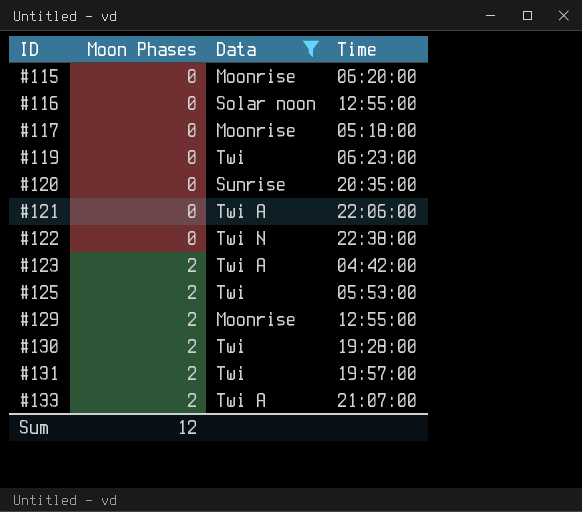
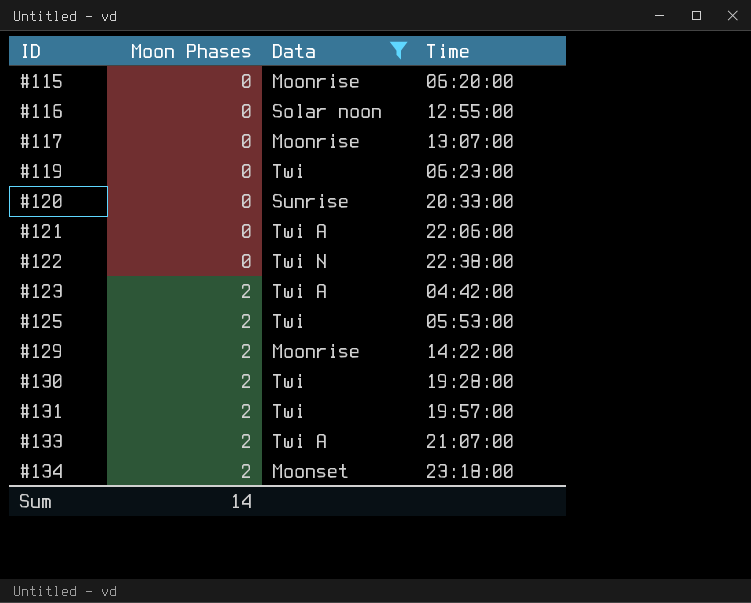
#117 | Time: 05:18:00 -> 13:07:00
#120 | Time: 20:35:00 -> 20:33:00
#129 | Time: 12:55:00 -> 14:22:00
row #134: none -> 2 | Moonset | 23:18:00
Sum | Moon Phases: 12 -> 14

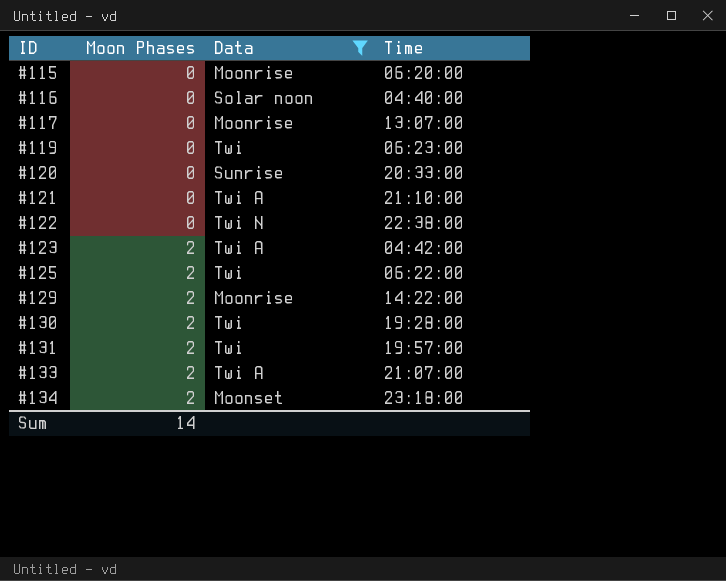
#116 | Time: 12:55:00 -> 04:40:00
#121 | Time: 22:06:00 -> 21:10:00
#125 | Time: 05:53:00 -> 06:22:00

